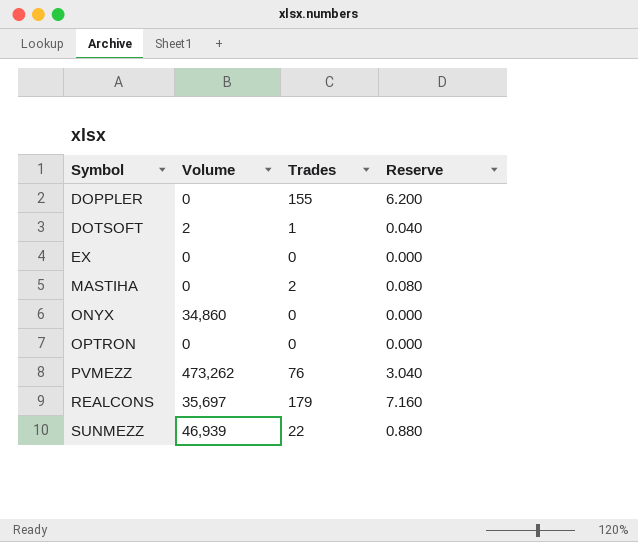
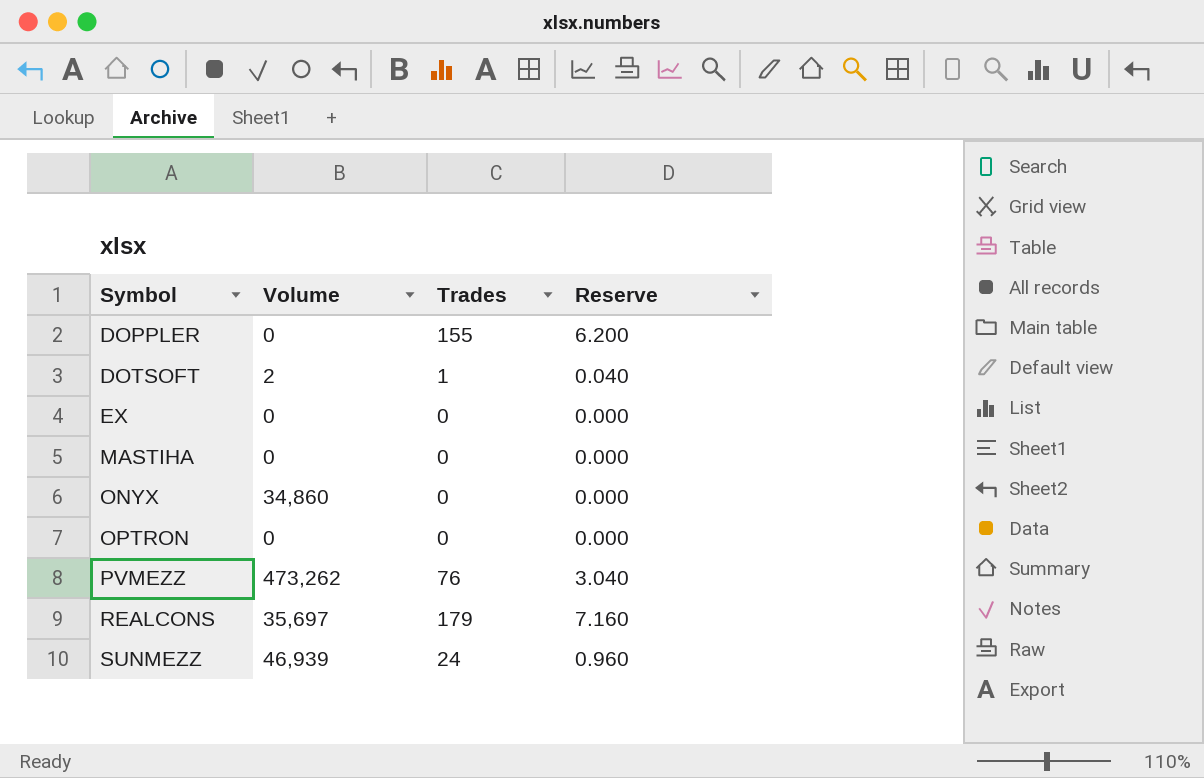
MASTIHA | Trades: 2 -> 0
MASTIHA | Reserve: 0.080 -> 0.000
SUNMEZZ | Trades: 22 -> 24
SUNMEZZ | Reserve: 0.880 -> 0.960

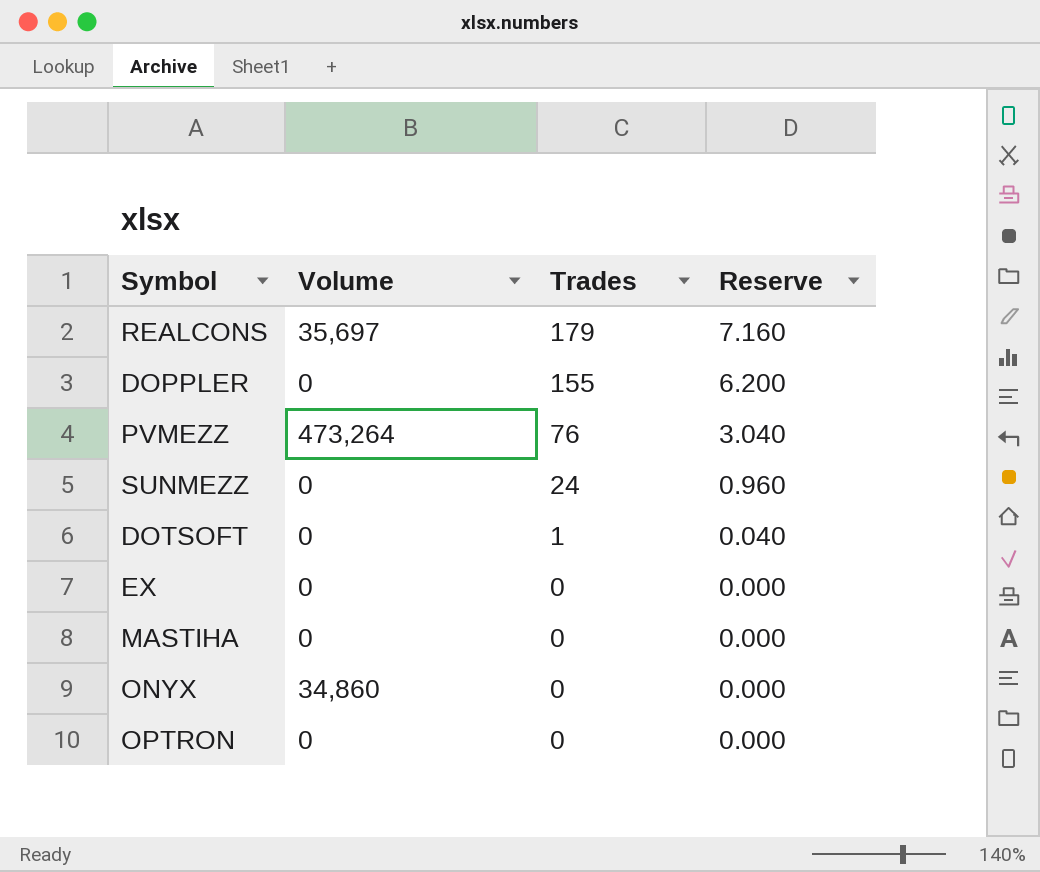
row order: Symbol ascending -> Trades descending
PVMEZZ | Volume: 473,262 -> 473,264
SUNMEZZ | Volume: 46,939 -> 0
DOTSOFT | Volume: 2 -> 0

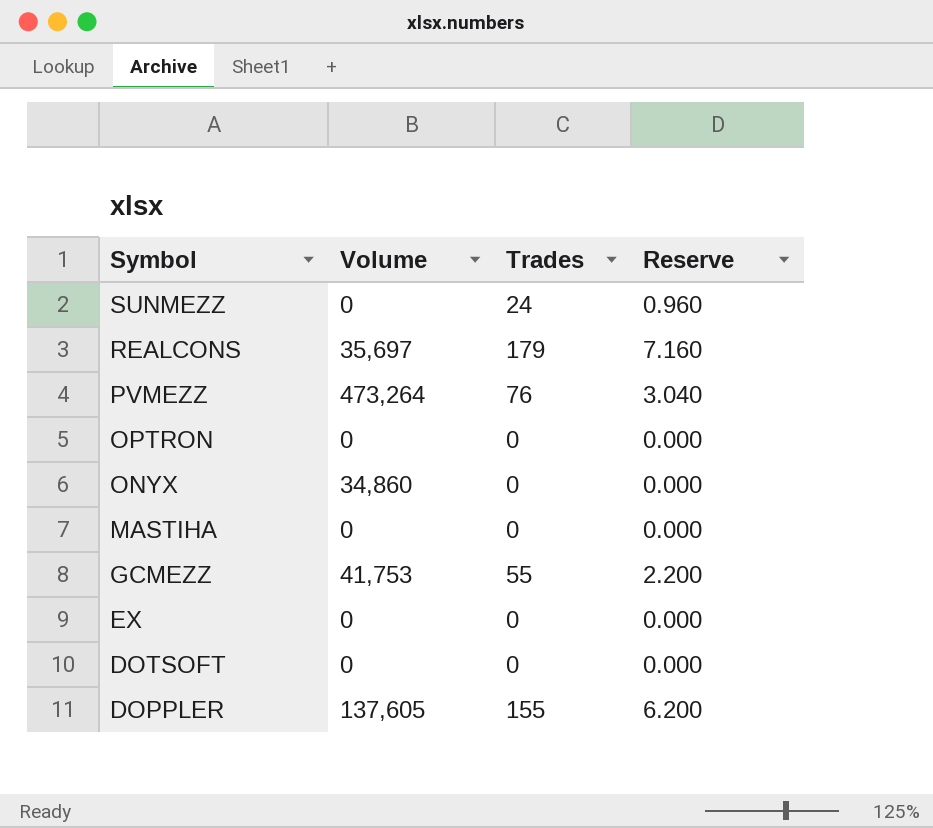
row order: Trades descending -> Symbol descending
row GCMEZZ: none -> 41,753 | 55 | 2.200
DOTSOFT | Trades: 1 -> 0
DOTSOFT | Reserve: 0.040 -> 0.000
DOPPLER | Volume: 0 -> 137,605

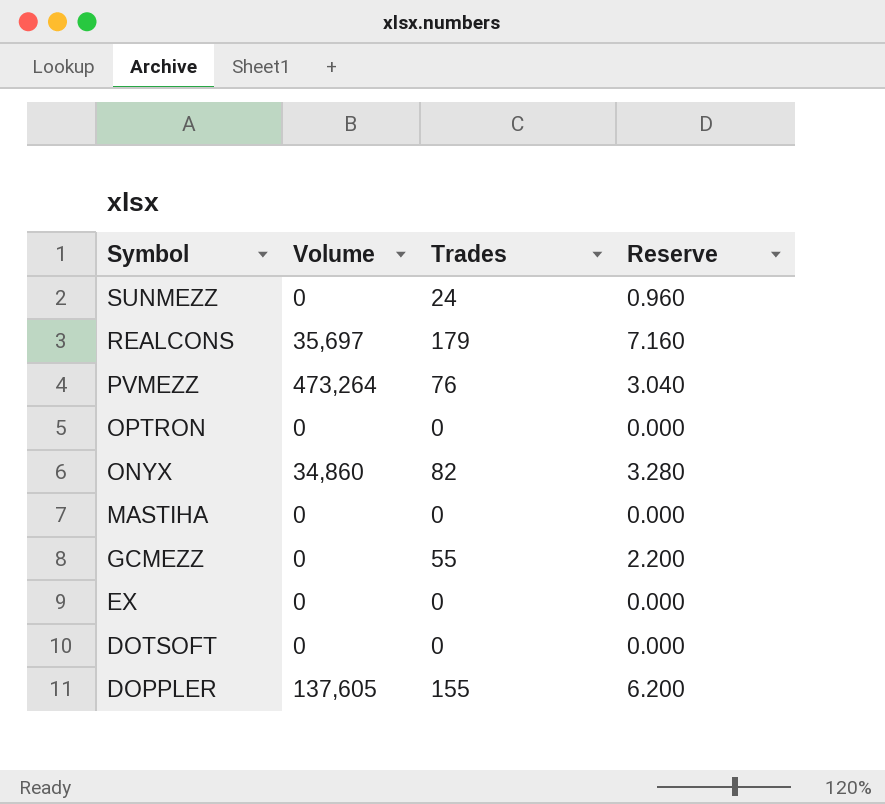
ONYX | Trades: 0 -> 82
ONYX | Reserve: 0.000 -> 3.280
GCMEZZ | Volume: 41,753 -> 0

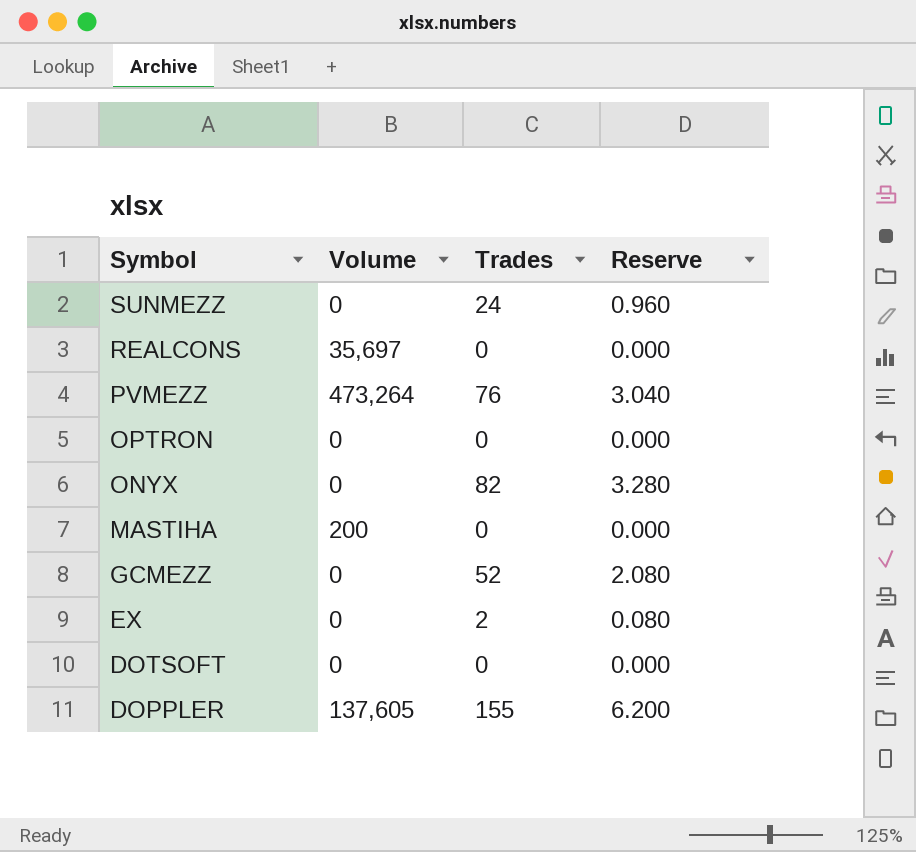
REALCONS | Trades: 179 -> 0
REALCONS | Reserve: 7.160 -> 0.000
ONYX | Volume: 34,860 -> 0
MASTIHA | Volume: 0 -> 200
GCMEZZ | Trades: 55 -> 52
GCMEZZ | Reserve: 2.200 -> 2.080
EX | Trades: 0 -> 2
EX | Reserve: 0.000 -> 0.080

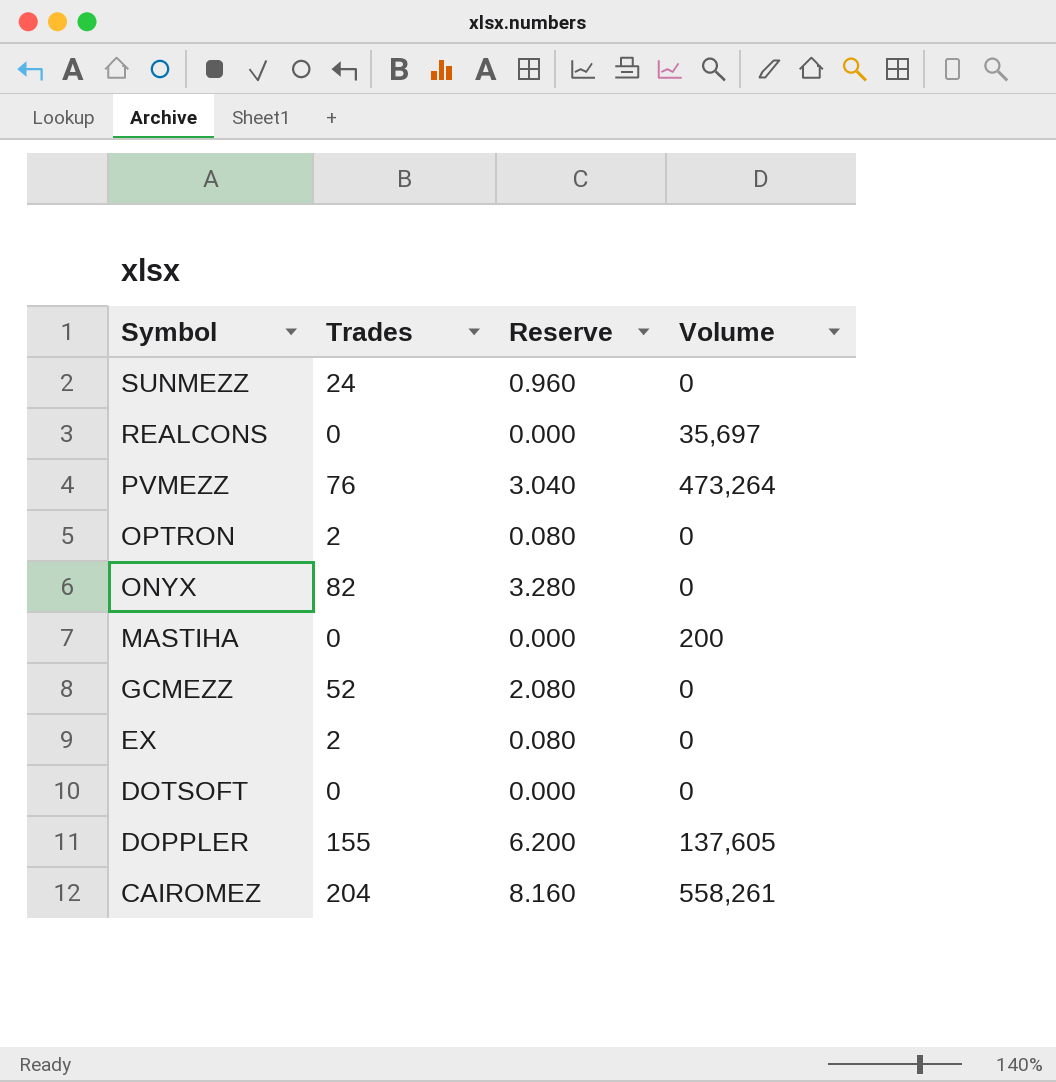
column Volume | position: 2 -> 4
OPTRON | Trades: 0 -> 2
OPTRON | Reserve: 0.000 -> 0.080
row CAIROMEZ: none -> 204 | 8.160 | 558,261

